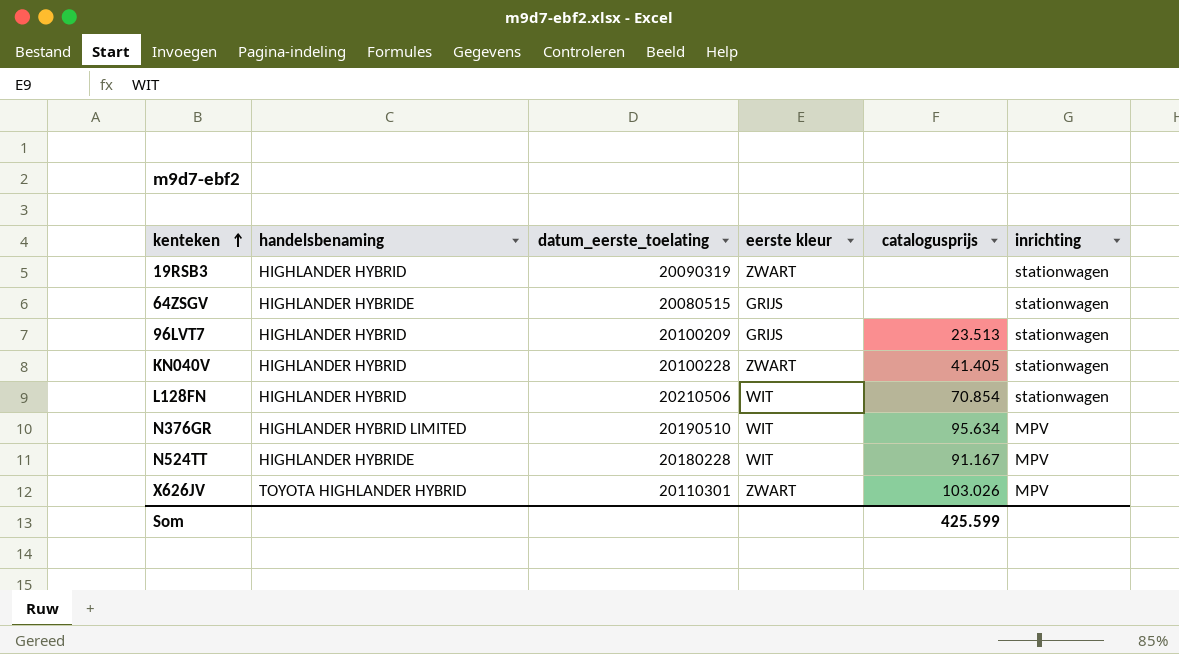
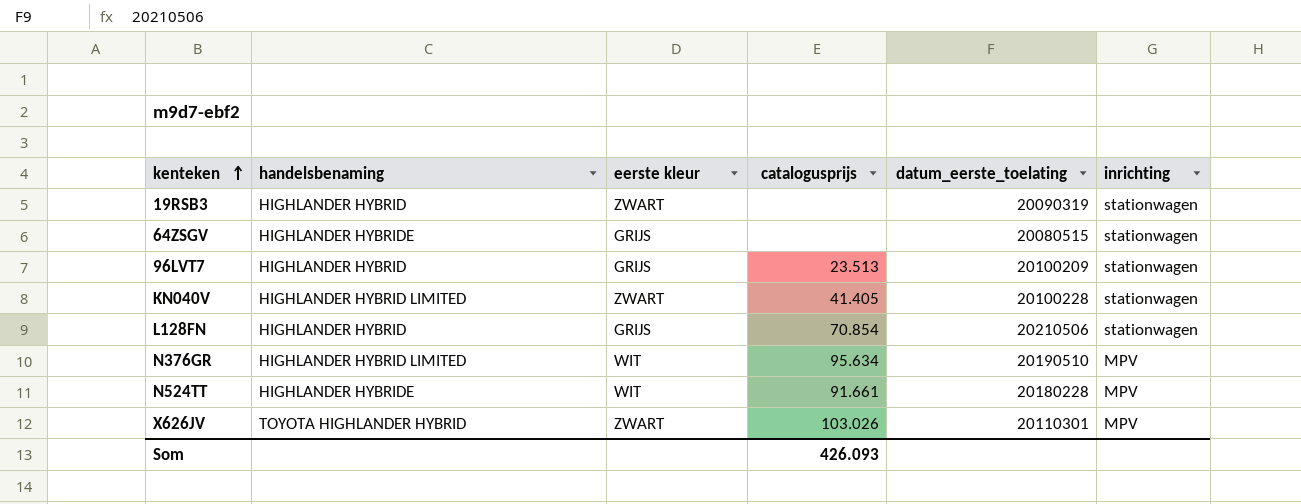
column datum_eerste_toelating | position: 3 -> 5
KN040V | handelsbenaming: HIGHLANDER HYBRID -> HIGHLANDER HYBRID LIMITED
L128FN | eerste kleur: WIT -> GRIJS
N524TT | catalogusprijs: 91.167 -> 91.661
Som | catalogusprijs: 425.599 -> 426.093

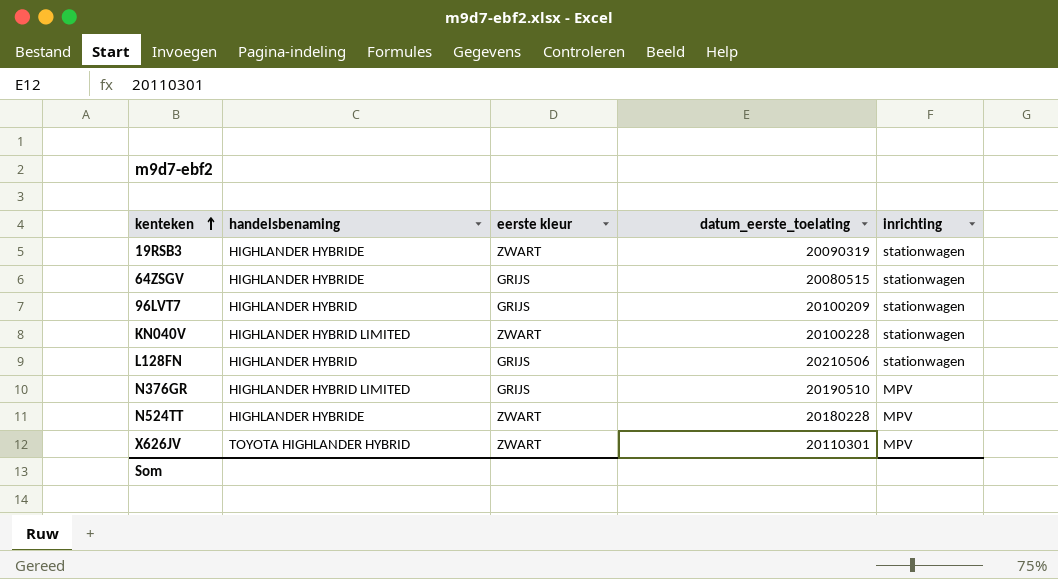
column catalogusprijs | position: 4 -> none
19RSB3 | handelsbenaming: HIGHLANDER HYBRID -> HIGHLANDER HYBRIDE
N376GR | eerste kleur: WIT -> GRIJS
N524TT | eerste kleur: WIT -> ZWART

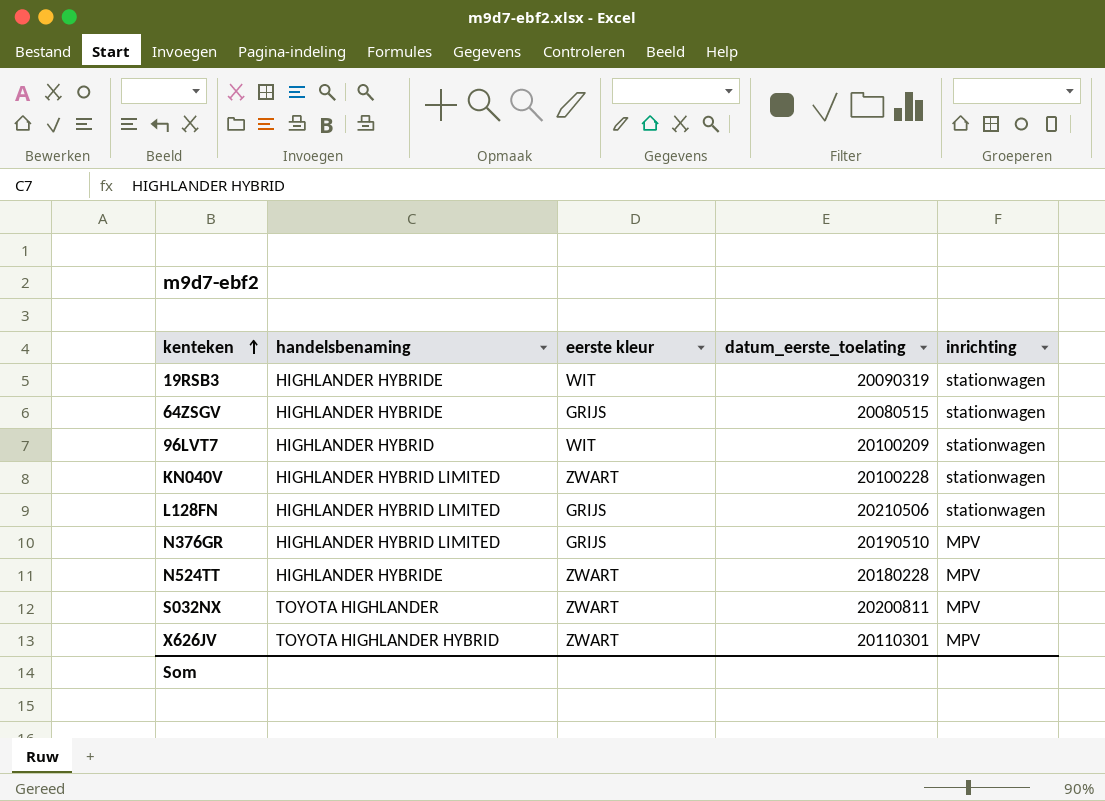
19RSB3 | eerste kleur: ZWART -> WIT
96LVT7 | eerste kleur: GRIJS -> WIT
L128FN | handelsbenaming: HIGHLANDER HYBRID -> HIGHLANDER HYBRID LIMITED
row S032NX: none -> TOYOTA HIGHLANDER | ZWART | 20200811 | MPV

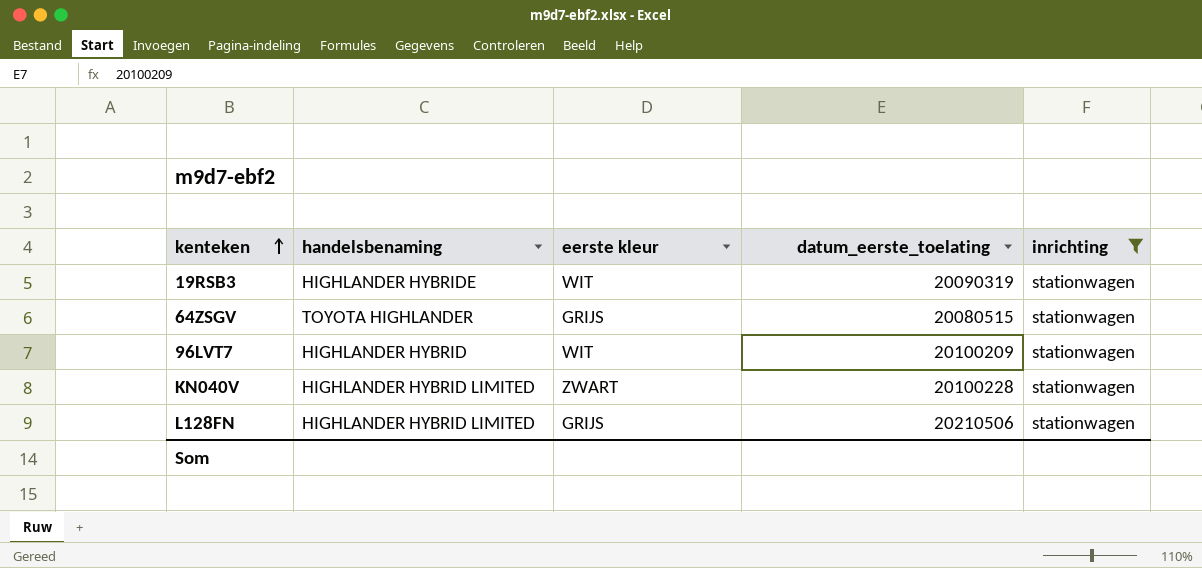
filter: none -> inrichting = stationwagen
64ZSGV | handelsbenaming: HIGHLANDER HYBRIDE -> TOYOTA HIGHLANDER

